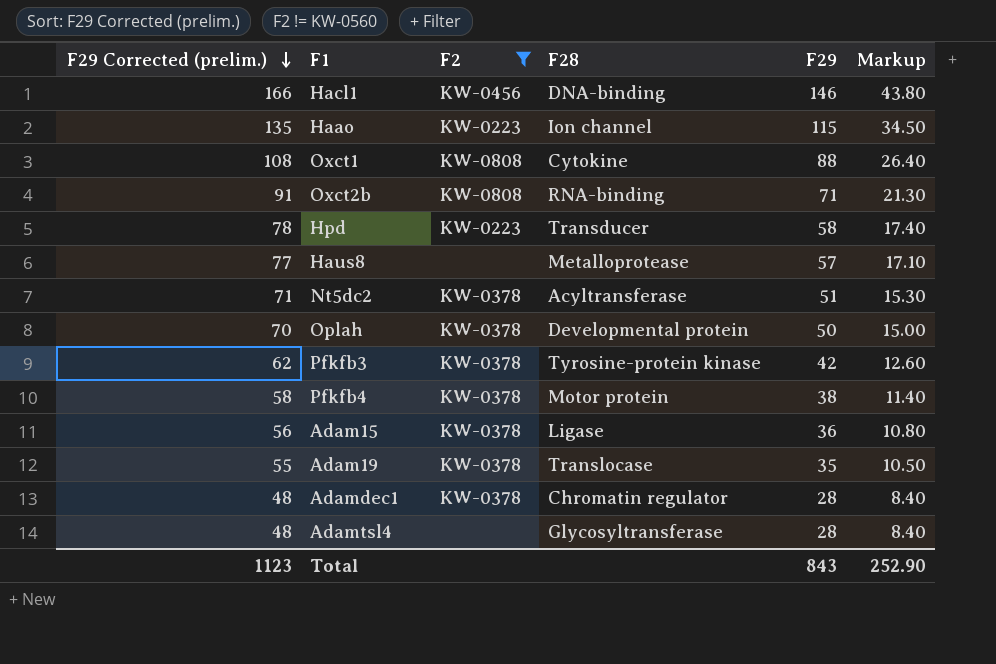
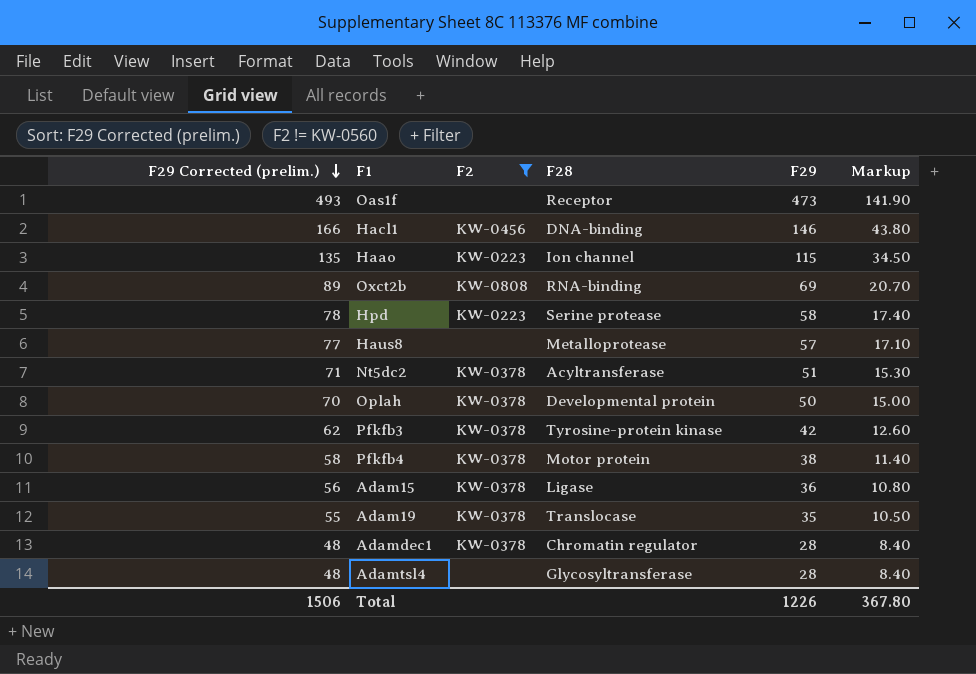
row Oxct1: 108 | KW-0808 | Cytokine | 88 | 26.40 -> none
row Oas1f: none -> 493 | none | Receptor | 473 | 141.90
Oxct2b | F29 Corrected (prelim.): 91 -> 89
Oxct2b | F29: 71 -> 69
Oxct2b | Markup: 21.30 -> 20.70
Hpd | F28: Transducer -> Serine protease
Total | F29 Corrected (prelim.): 1123 -> 1506
Total | F29: 843 -> 1226
Total | Markup: 252.90 -> 367.80

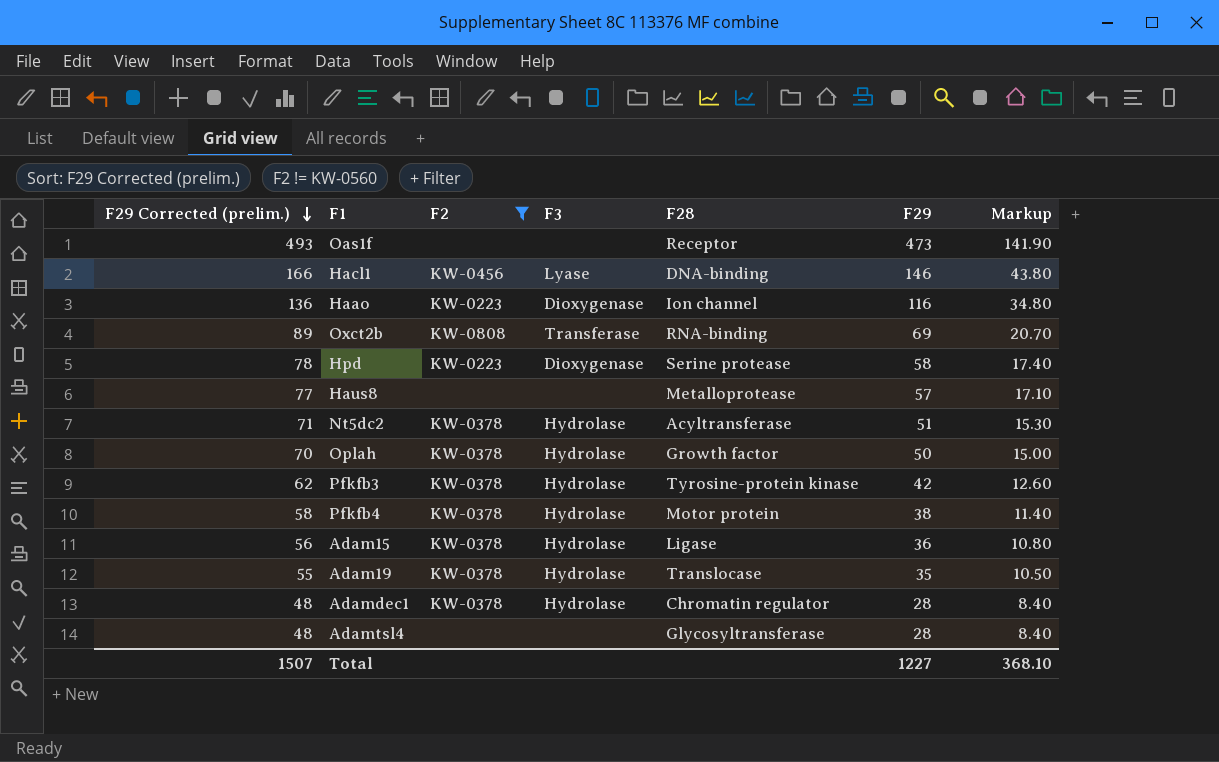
column F3 | position: none -> 4
Haao | F29 Corrected (prelim.): 135 -> 136
Haao | F29: 115 -> 116
Haao | Markup: 34.50 -> 34.80
Oplah | F28: Developmental protein -> Growth factor
Total | F29 Corrected (prelim.): 1506 -> 1507
Total | F29: 1226 -> 1227
Total | Markup: 367.80 -> 368.10

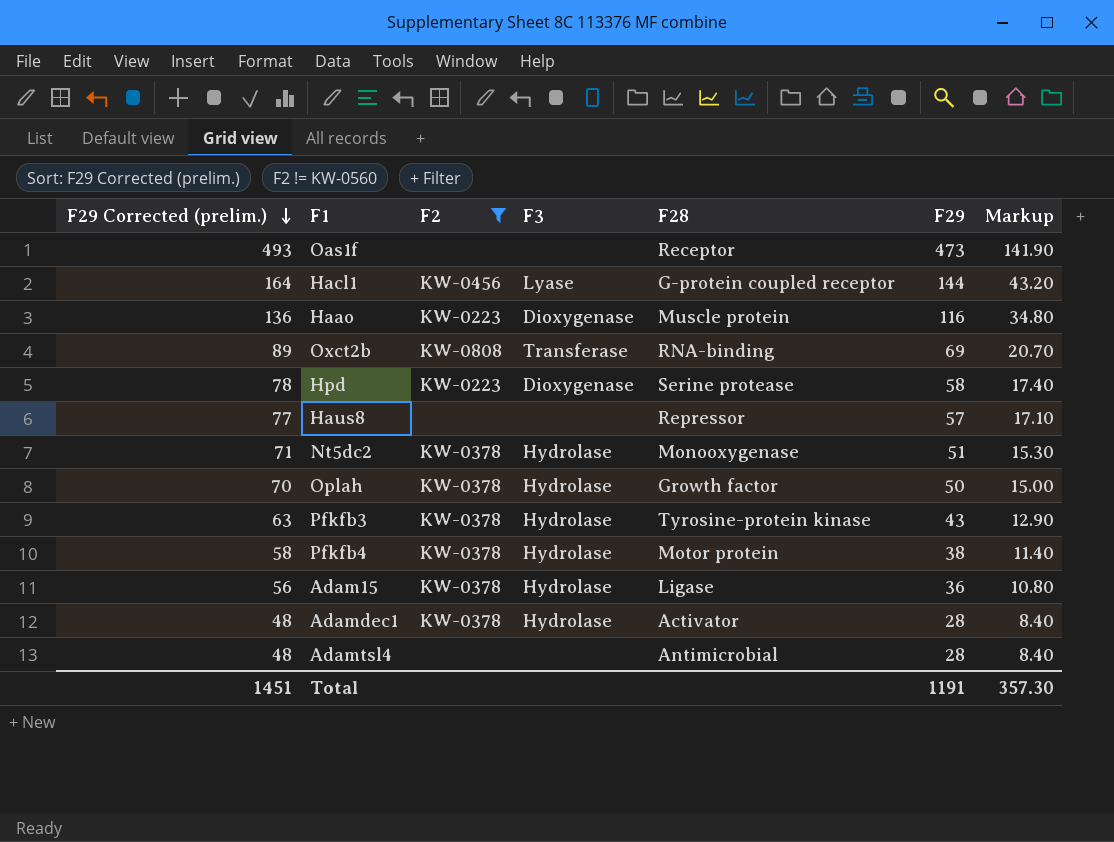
row Adam19: 55 | KW-0378 | Hydrolase | Translocase | 35 | 10.50 -> none
Hacl1 | F29 Corrected (prelim.): 166 -> 164
Hacl1 | F28: DNA-binding -> G-protein coupled receptor
Hacl1 | F29: 146 -> 144
Hacl1 | Markup: 43.80 -> 43.20
Haao | F28: Ion channel -> Muscle protein
Haus8 | F28: Metalloprotease -> Repressor
Nt5dc2 | F28: Acyltransferase -> Monooxygenase
Pfkfb3 | F29 Corrected (prelim.): 62 -> 63
Pfkfb3 | F29: 42 -> 43
Pfkfb3 | Markup: 12.60 -> 12.90
Adamdec1 | F28: Chromatin regulator -> Activator
Adamtsl4 | F28: Glycosyltransferase -> Antimicrobial
Total | F29 Corrected (prelim.): 1507 -> 1451
Total | F29: 1227 -> 1191
Total | Markup: 368.10 -> 357.30

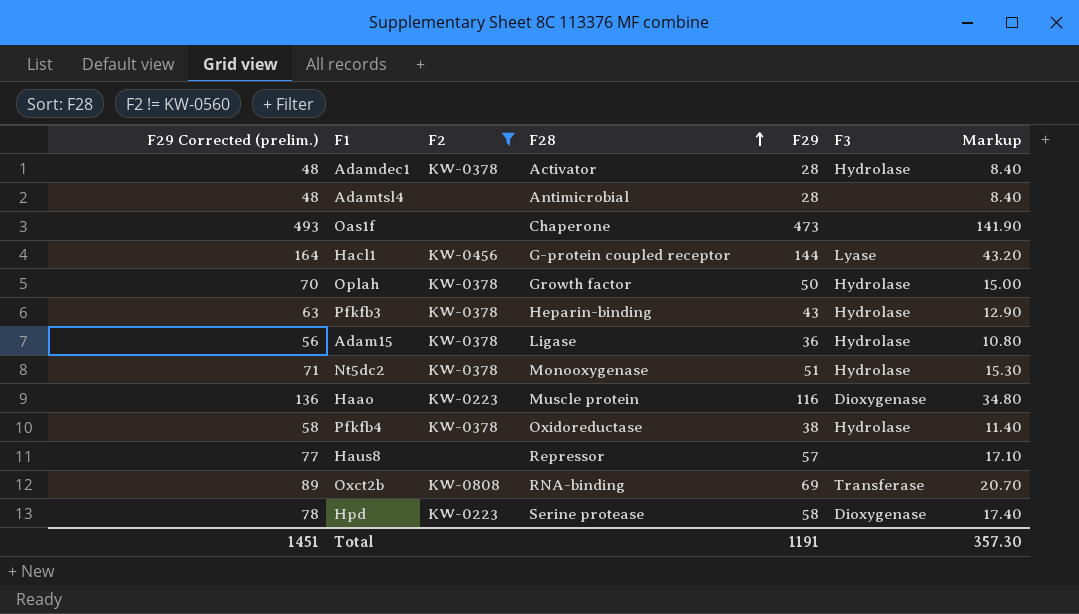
row order: F29 Corrected (prelim.) descending -> F28 ascending
column F3 | position: 4 -> 6
Oas1f | F28: Receptor -> Chaperone
Pfkfb3 | F28: Tyrosine-protein kinase -> Heparin-binding
Pfkfb4 | F28: Motor protein -> Oxidoreductase

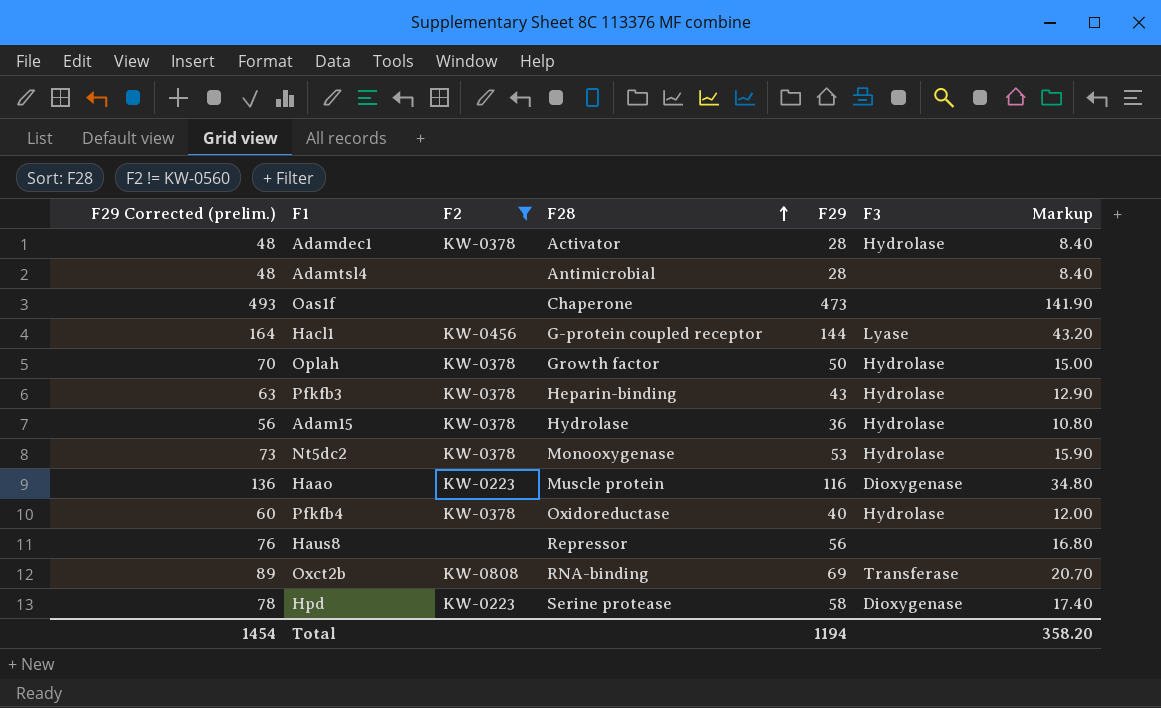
Adam15 | F28: Ligase -> Hydrolase
Nt5dc2 | F29 Corrected (prelim.): 71 -> 73
Nt5dc2 | F29: 51 -> 53
Nt5dc2 | Markup: 15.30 -> 15.90
Pfkfb4 | F29 Corrected (prelim.): 58 -> 60
Pfkfb4 | F29: 38 -> 40
Pfkfb4 | Markup: 11.40 -> 12.00
Haus8 | F29 Corrected (prelim.): 77 -> 76
Haus8 | F29: 57 -> 56
Haus8 | Markup: 17.10 -> 16.80
Total | F29 Corrected (prelim.): 1451 -> 1454
Total | F29: 1191 -> 1194
Total | Markup: 357.30 -> 358.20

